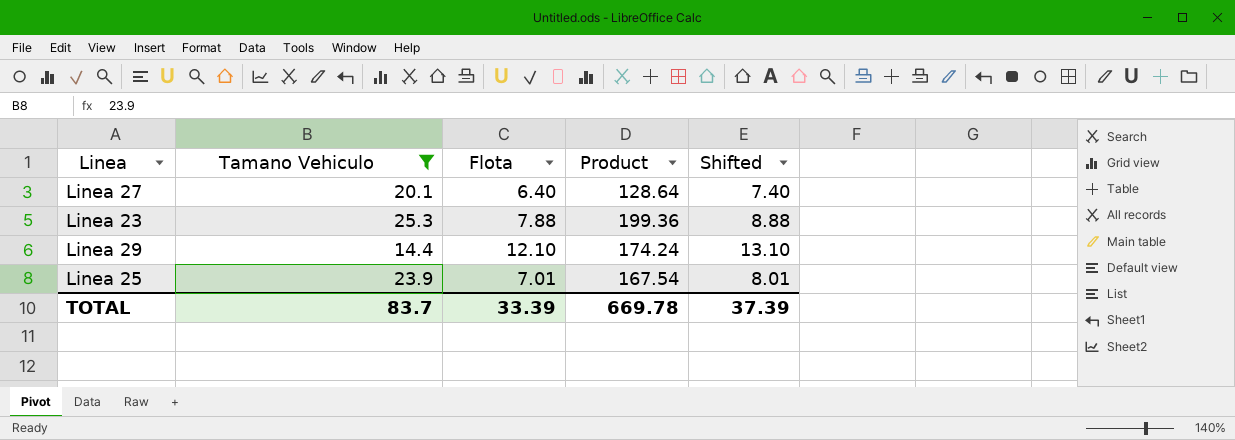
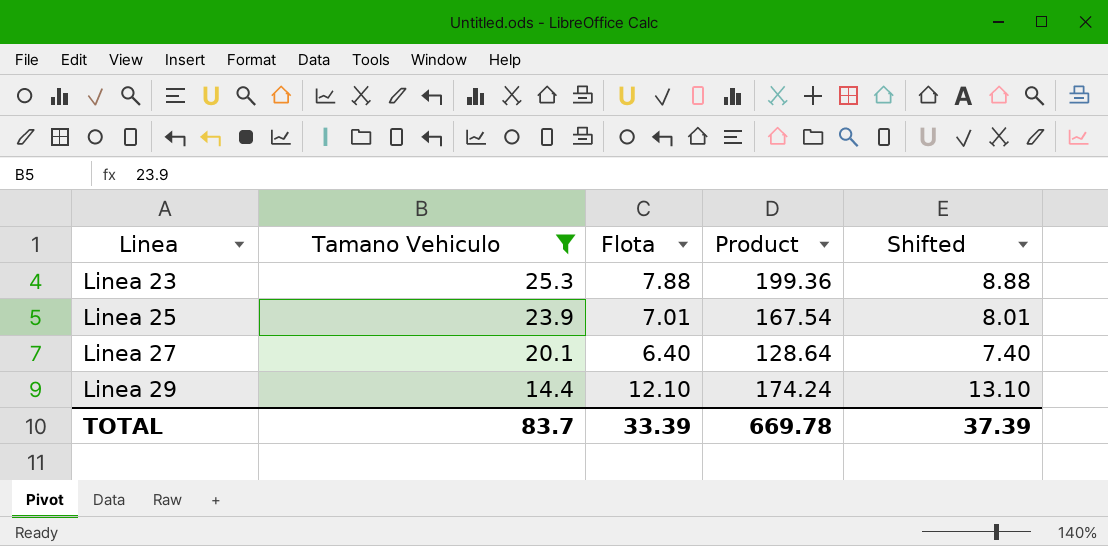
row order: none -> Linea ascending

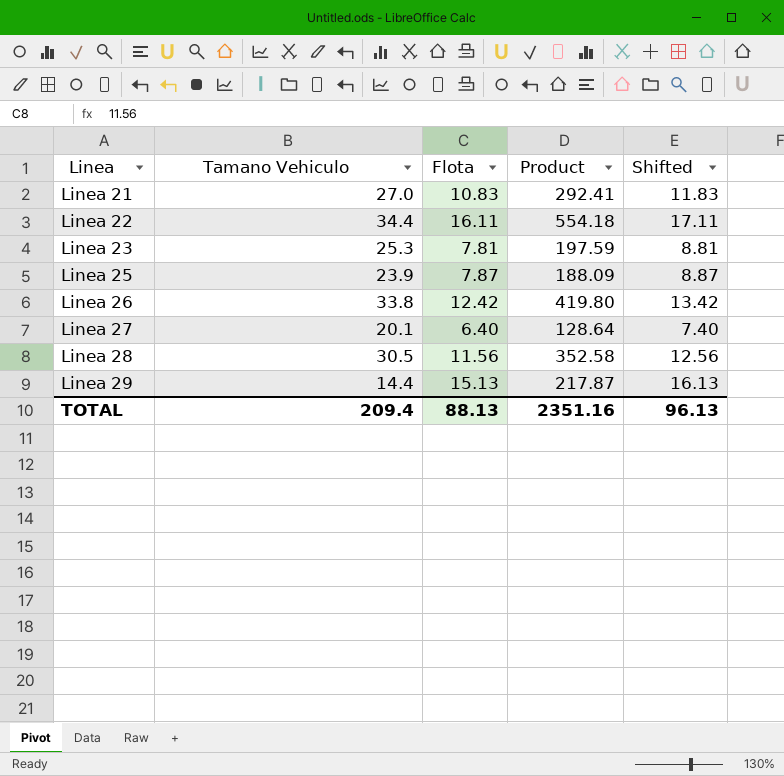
filter: Tamano Vehiculo <= 25.3 -> none
Linea 23 | Flota: 7.88 -> 7.81
Linea 23 | Product: 199.36 -> 197.59
Linea 23 | Shifted: 8.88 -> 8.81
Linea 25 | Flota: 7.01 -> 7.87
Linea 25 | Product: 167.54 -> 188.09
Linea 25 | Shifted: 8.01 -> 8.87
Linea 29 | Flota: 12.10 -> 15.13
Linea 29 | Product: 174.24 -> 217.87
Linea 29 | Shifted: 13.10 -> 16.13
TOTAL | Tamano Vehiculo: 83.7 -> 209.4
TOTAL | Flota: 33.39 -> 88.13
TOTAL | Product: 669.78 -> 2351.16
TOTAL | Shifted: 37.39 -> 96.13

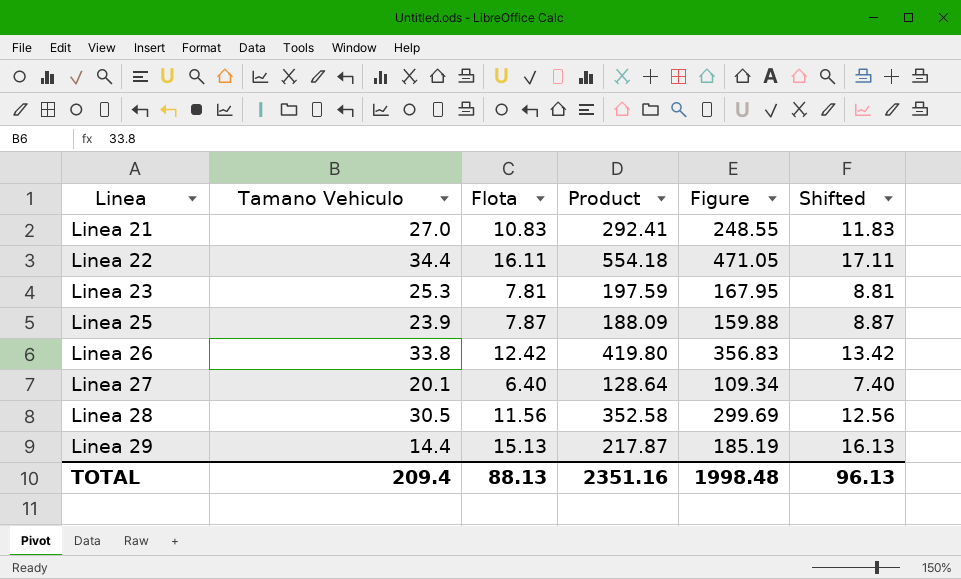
column Figure | formula: none -> [Product] * 0.85

